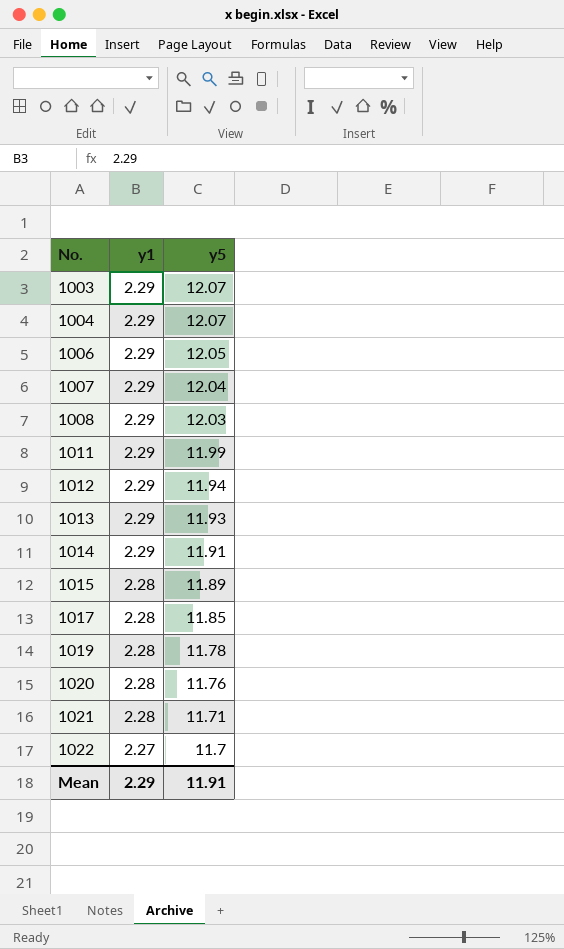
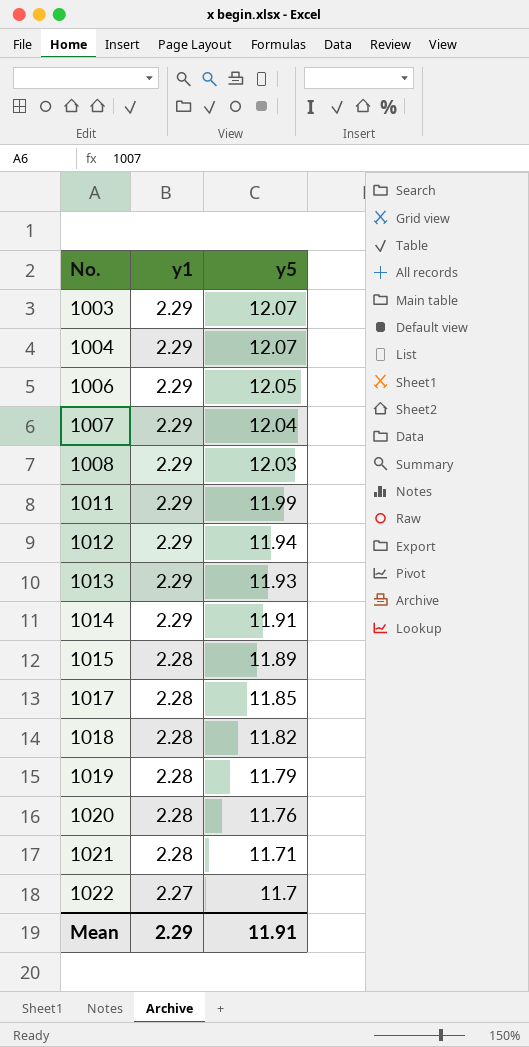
row 1018: none -> 2.28 | 11.82
1019 | y5: 11.78 -> 11.79

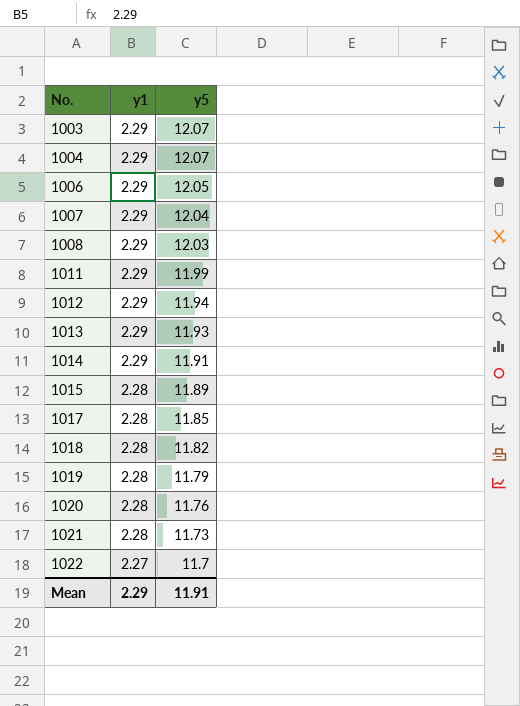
1021 | y5: 11.71 -> 11.73

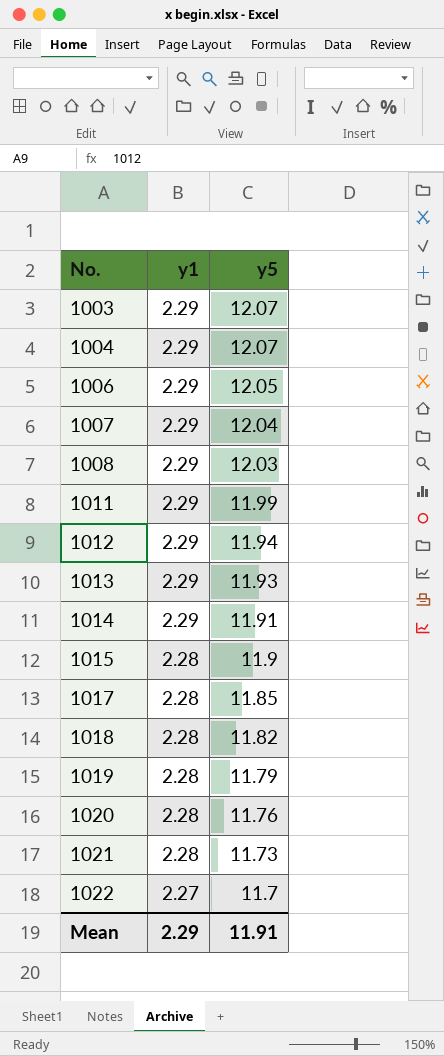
1015 | y5: 11.89 -> 11.9

